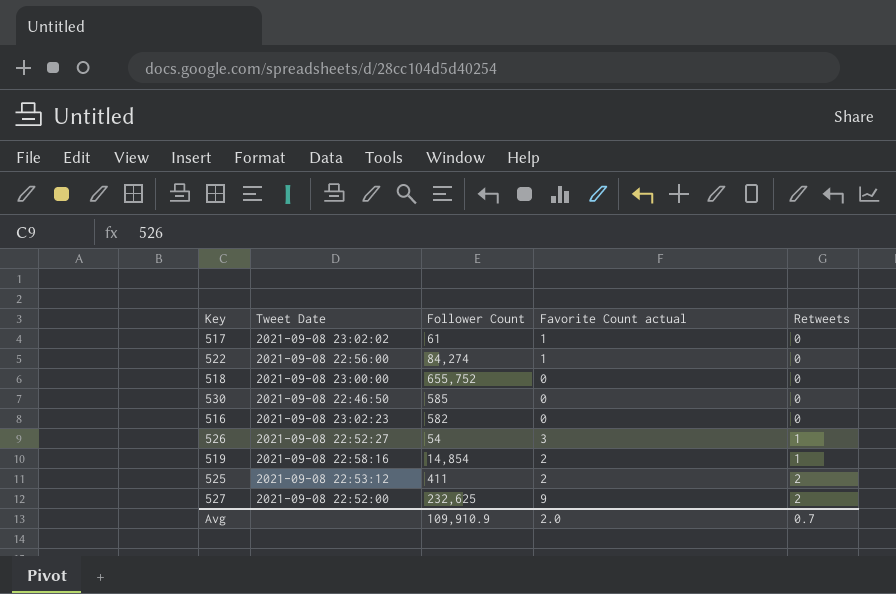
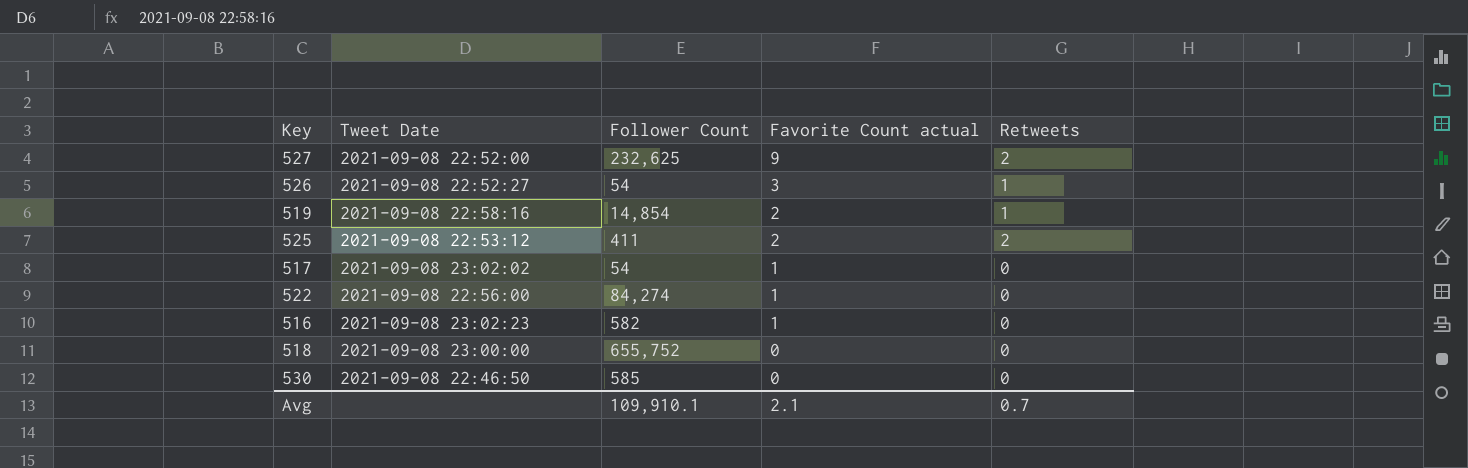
row order: Retweets ascending -> Favorite Count actual descending
517 | Follower Count: 61 -> 54
516 | Favorite Count actual: 0 -> 1
Avg | Follower Count: 109,910.9 -> 109,910.1
Avg | Favorite Count actual: 2.0 -> 2.1

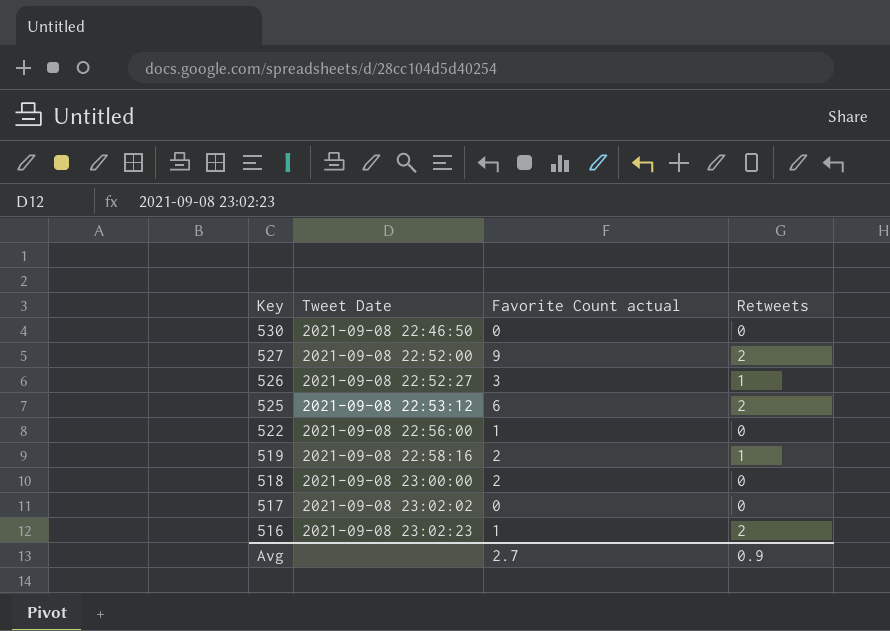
row order: Favorite Count actual descending -> Key descending
column Follower Count | position: 3 -> none
525 | Favorite Count actual: 2 -> 6
518 | Favorite Count actual: 0 -> 2
517 | Favorite Count actual: 1 -> 0
516 | Retweets: 0 -> 2
Avg | Favorite Count actual: 2.1 -> 2.7
Avg | Retweets: 0.7 -> 0.9

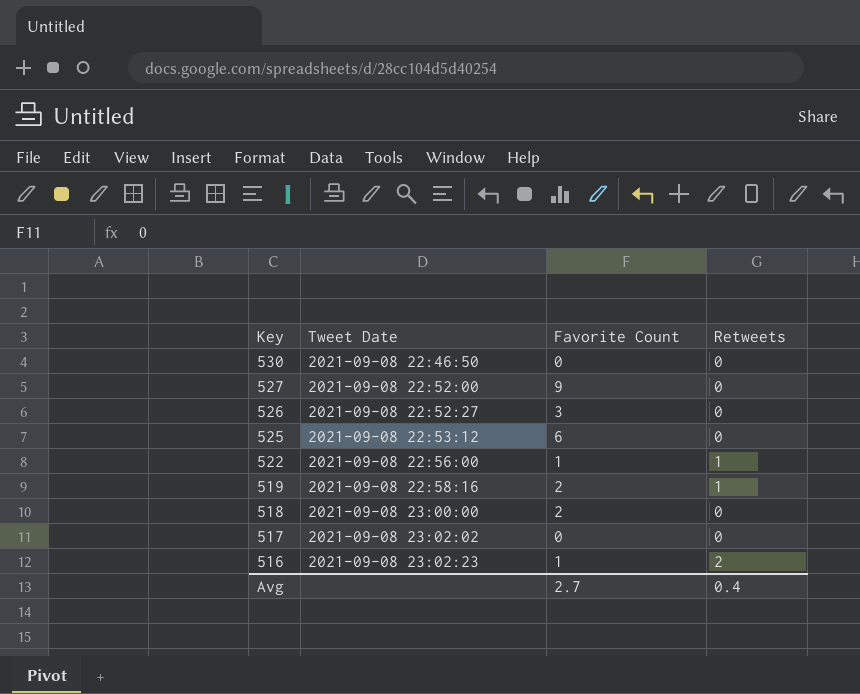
column name: Favorite Count actual -> Favorite Count
527 | Retweets: 2 -> 0
526 | Retweets: 1 -> 0
525 | Retweets: 2 -> 0
522 | Retweets: 0 -> 1
Avg | Retweets: 0.9 -> 0.4

